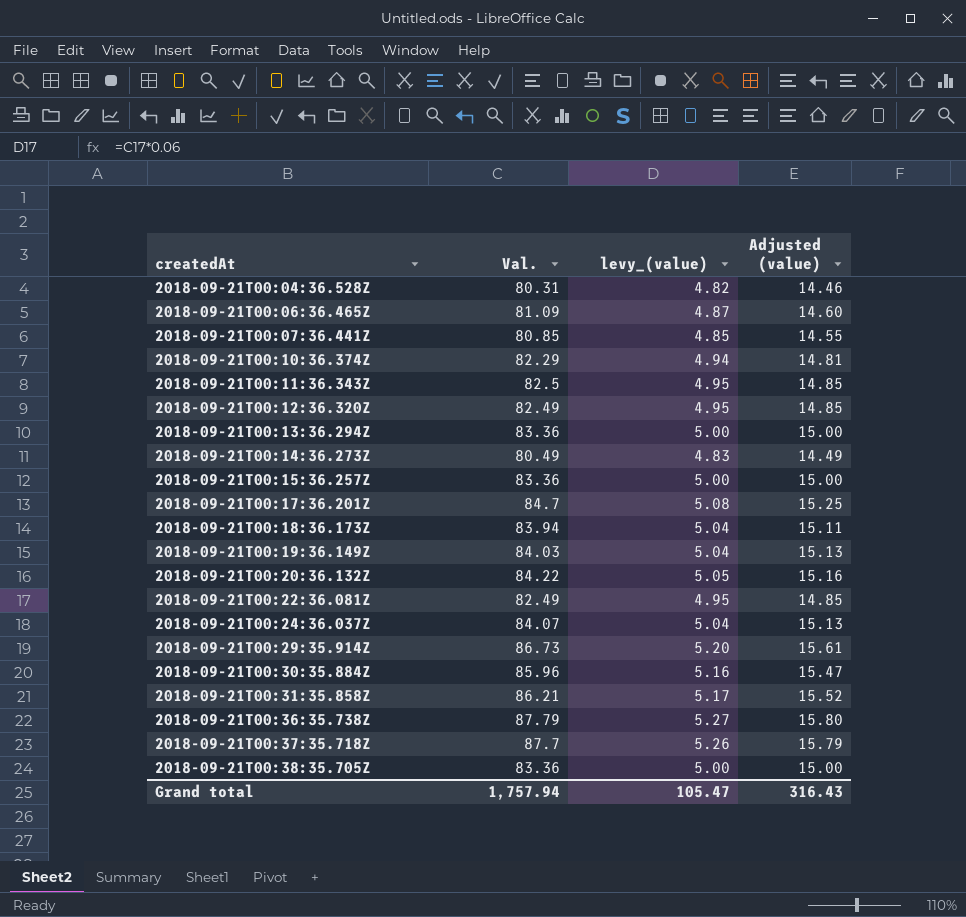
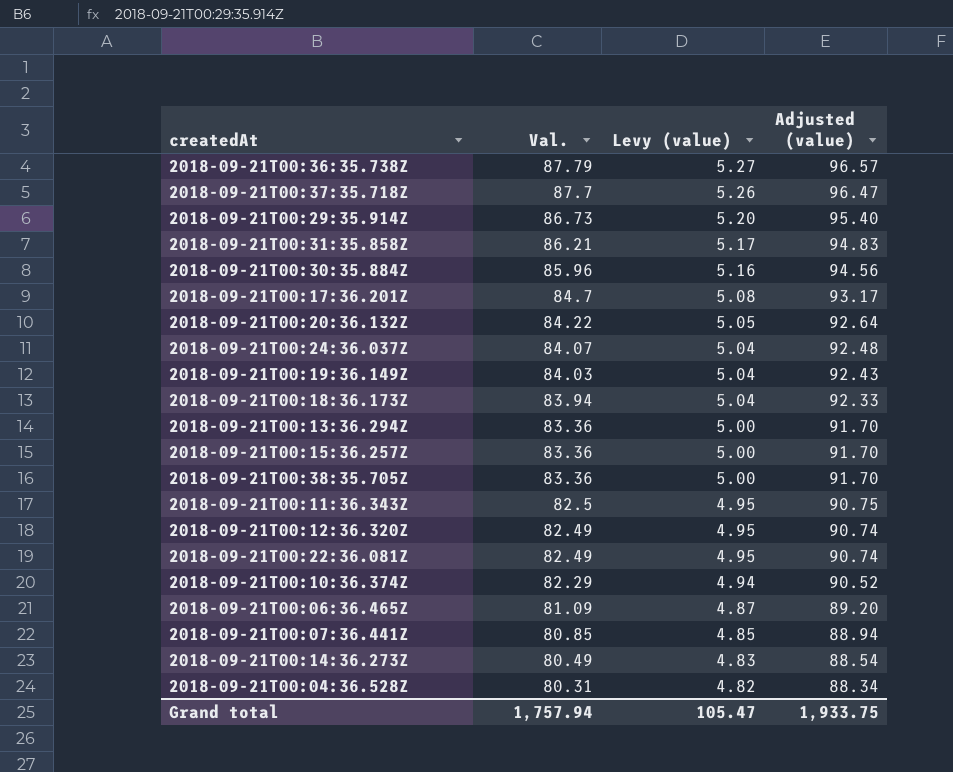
row order: createdAt ascending -> Val. descending
column name: levy_(value) -> Levy (value)
column Adjusted (value) | formula: [Val.] * 0.18 -> [Val.] * 1.1
Grand total | Adjusted (value): 316.43 -> 1,933.75

